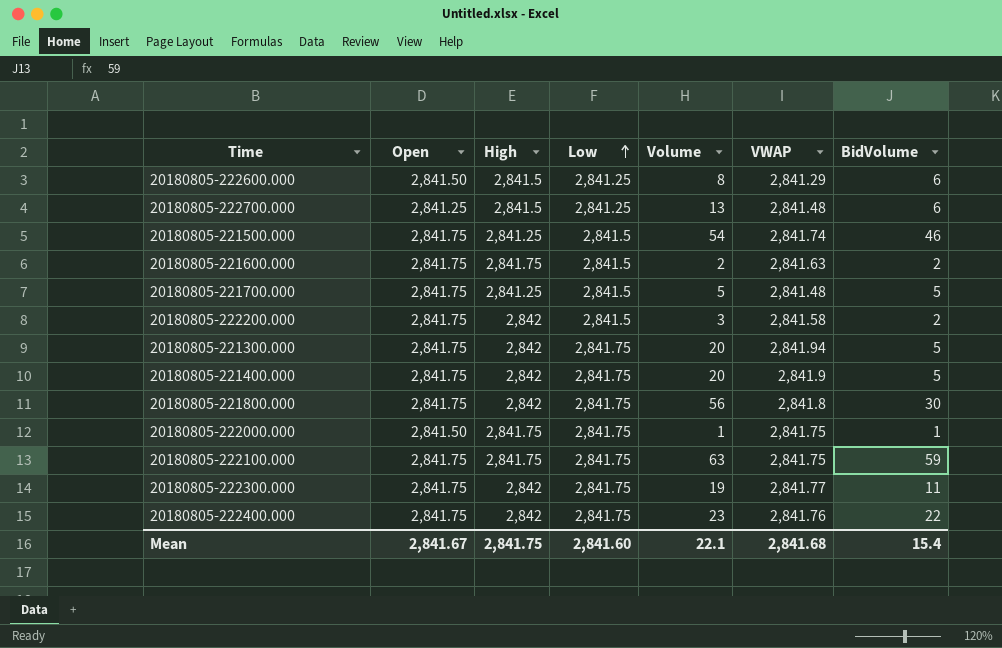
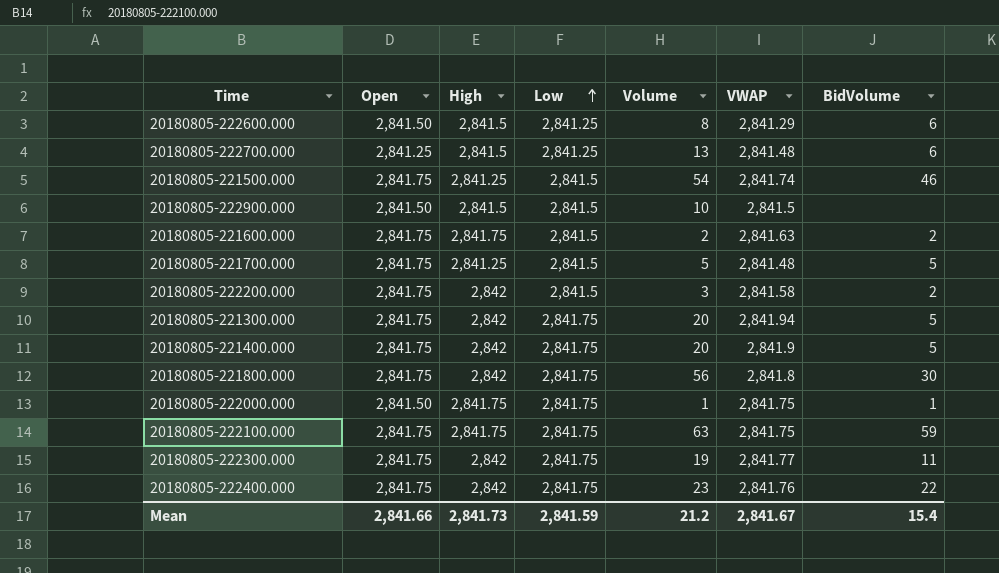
row 20180805-222900.000: none -> 2,841.50 | 2,841.5 | 2,841.5 | 10 | 2,841.5 | none
Mean | Open: 2,841.67 -> 2,841.66
Mean | High: 2,841.75 -> 2,841.73
Mean | Low: 2,841.60 -> 2,841.59
Mean | Volume: 22.1 -> 21.2
Mean | VWAP: 2,841.68 -> 2,841.67

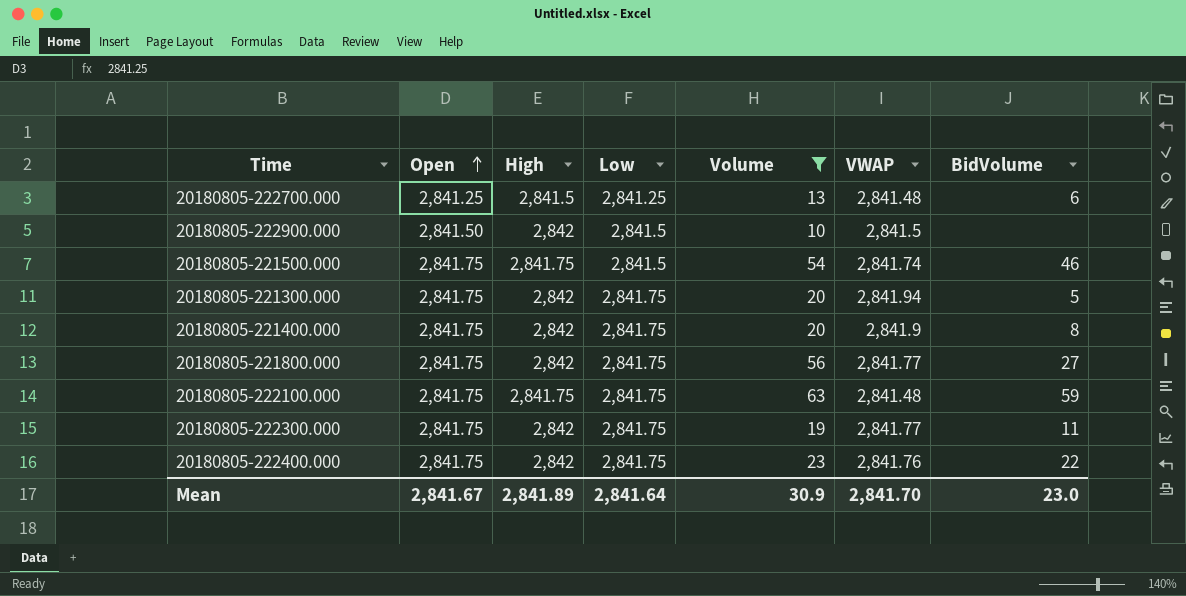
filter: none -> Volume >= 10
row order: Low ascending -> Open ascending
20180805-222900.000 | High: 2,841.5 -> 2,842
20180805-221500.000 | High: 2,841.25 -> 2,841.75
20180805-221400.000 | BidVolume: 5 -> 8
20180805-221800.000 | VWAP: 2,841.8 -> 2,841.77
20180805-221800.000 | BidVolume: 30 -> 27
20180805-222100.000 | VWAP: 2,841.75 -> 2,841.48
Mean | Open: 2,841.66 -> 2,841.67
Mean | High: 2,841.73 -> 2,841.89
Mean | Low: 2,841.59 -> 2,841.64
Mean | Volume: 21.2 -> 30.9
Mean | VWAP: 2,841.67 -> 2,841.70
Mean | BidVolume: 15.4 -> 23.0

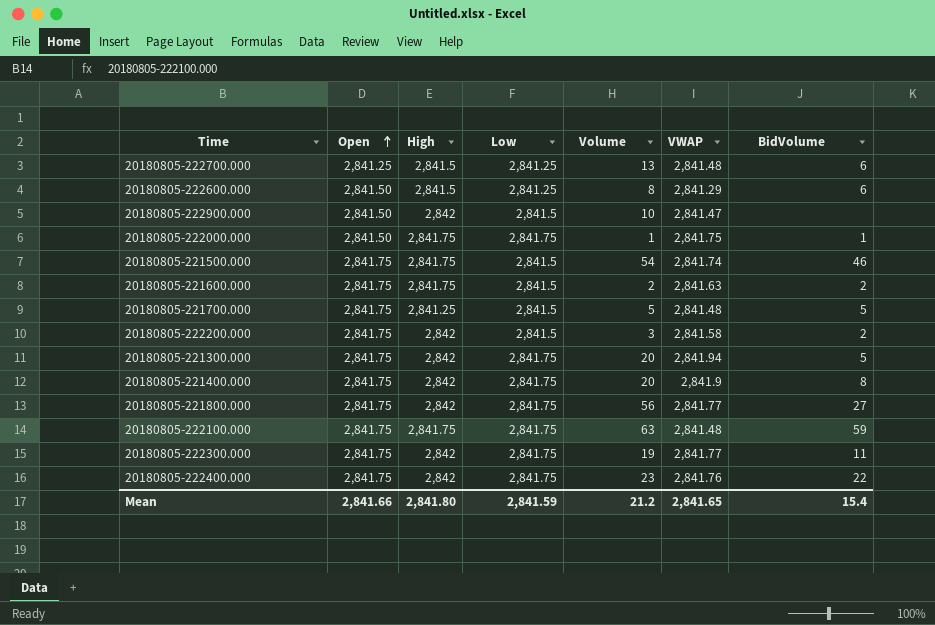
filter: Volume >= 10 -> none
20180805-222900.000 | VWAP: 2,841.5 -> 2,841.47
Mean | Open: 2,841.67 -> 2,841.66
Mean | High: 2,841.89 -> 2,841.80
Mean | Low: 2,841.64 -> 2,841.59
Mean | Volume: 30.9 -> 21.2
Mean | VWAP: 2,841.70 -> 2,841.65
Mean | BidVolume: 23.0 -> 15.4

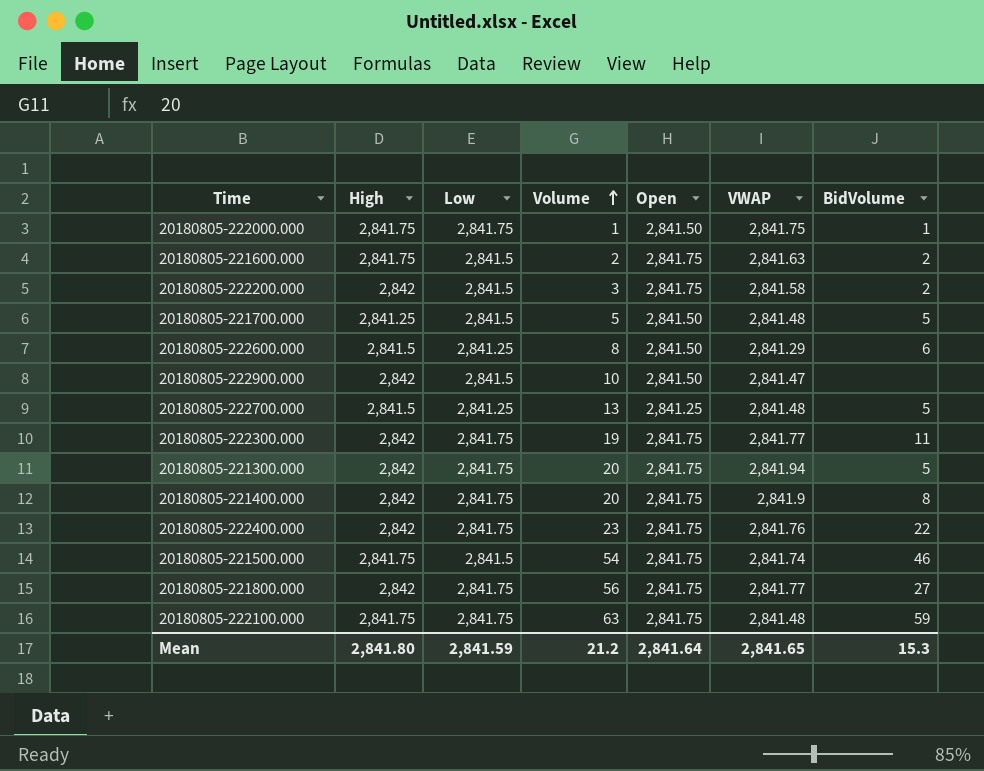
row order: Open ascending -> Volume ascending
column Open | position: 2 -> 5
20180805-221700.000 | Open: 2,841.75 -> 2,841.50
20180805-222700.000 | BidVolume: 6 -> 5
Mean | Open: 2,841.66 -> 2,841.64
Mean | BidVolume: 15.4 -> 15.3

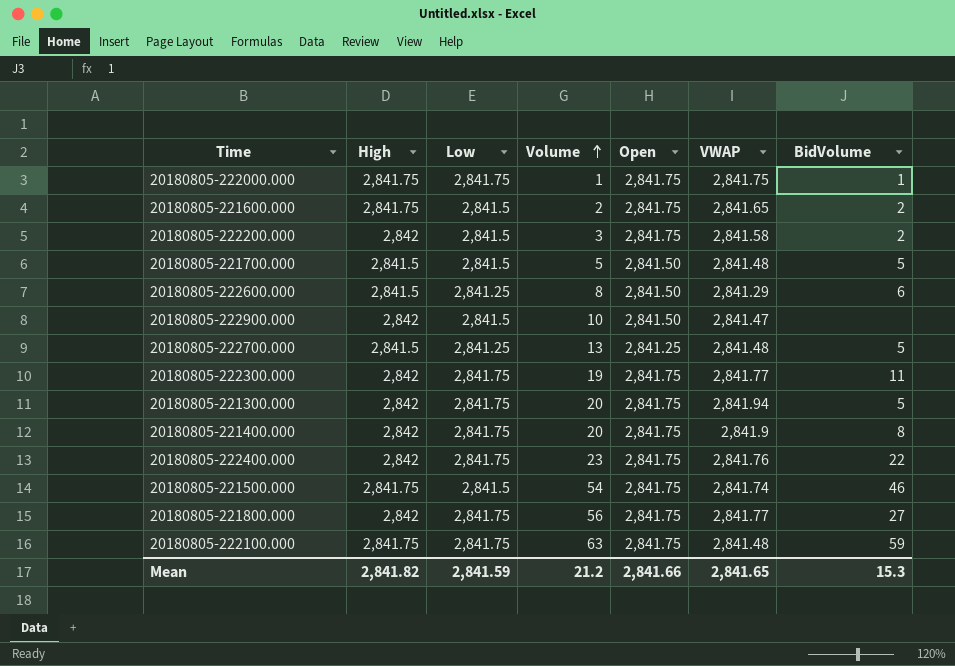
20180805-222000.000 | Open: 2,841.50 -> 2,841.75
20180805-221600.000 | VWAP: 2,841.63 -> 2,841.65
20180805-221700.000 | High: 2,841.25 -> 2,841.5
Mean | High: 2,841.80 -> 2,841.82
Mean | Open: 2,841.64 -> 2,841.66

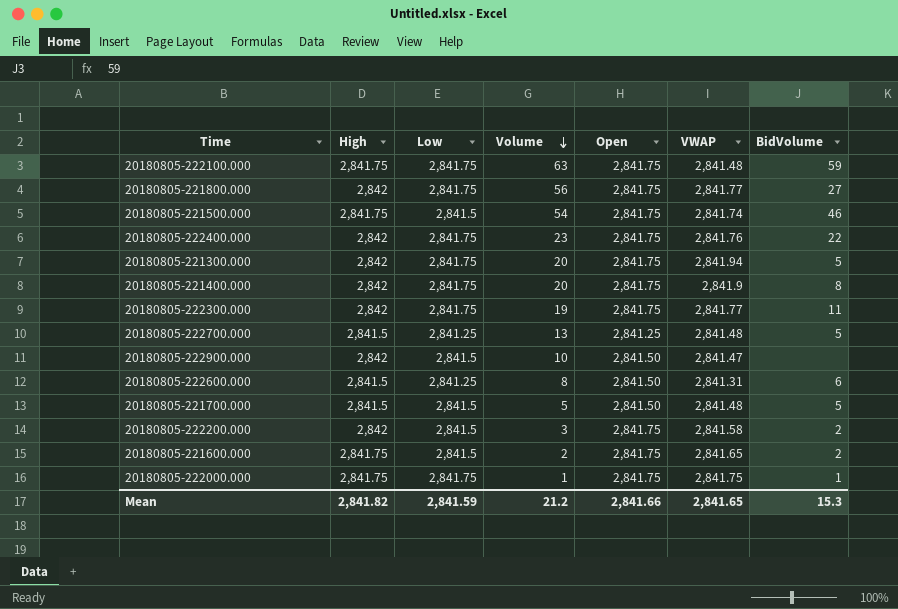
row order: Volume ascending -> Volume descending
20180805-222600.000 | VWAP: 2,841.29 -> 2,841.31

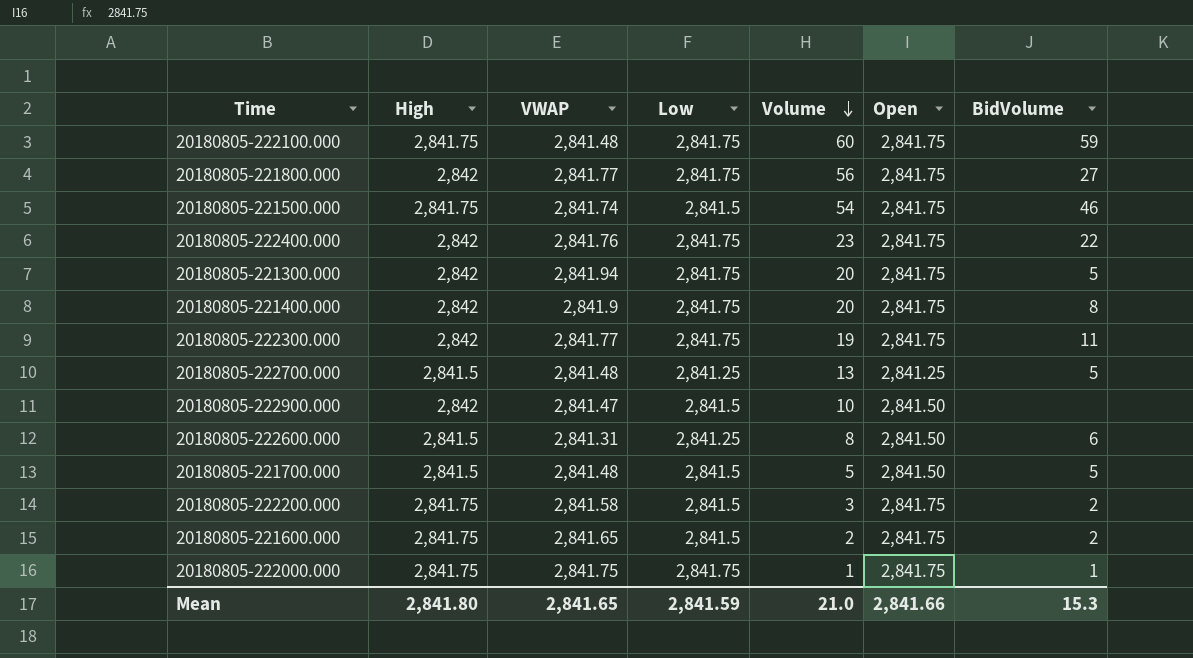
column VWAP | position: 6 -> 3
20180805-222100.000 | Volume: 63 -> 60
20180805-222200.000 | High: 2,842 -> 2,841.75
Mean | High: 2,841.82 -> 2,841.80
Mean | Volume: 21.2 -> 21.0

